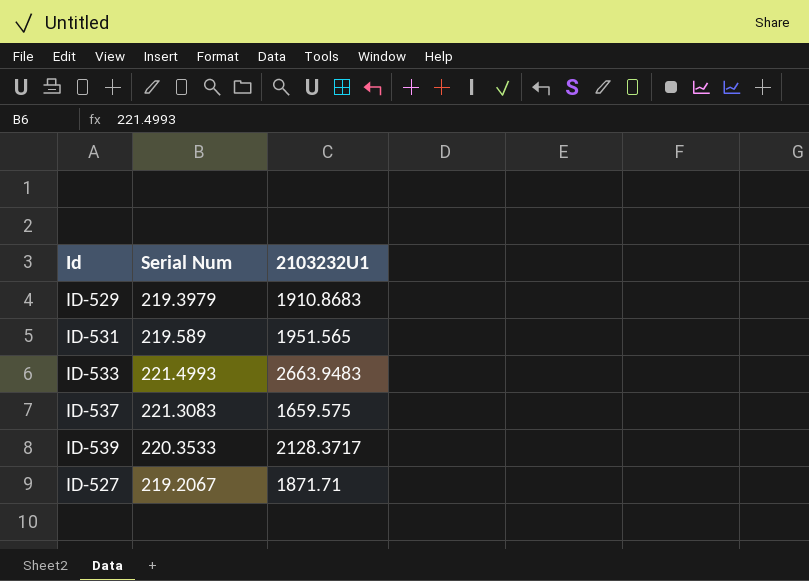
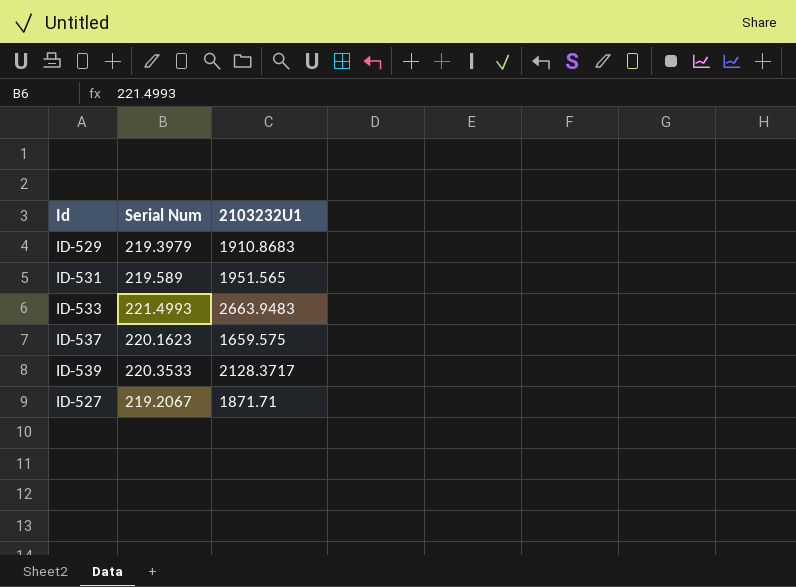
ID-537 | Serial Num: 221.3083 -> 220.1623

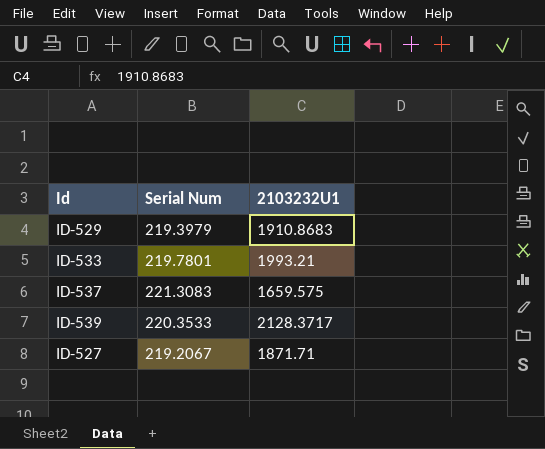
row ID-531: 219.589 | 1951.565 -> none
ID-533 | Serial Num: 221.4993 -> 219.7801
ID-533 | 2103232U1: 2663.9483 -> 1993.21
ID-537 | Serial Num: 220.1623 -> 221.3083

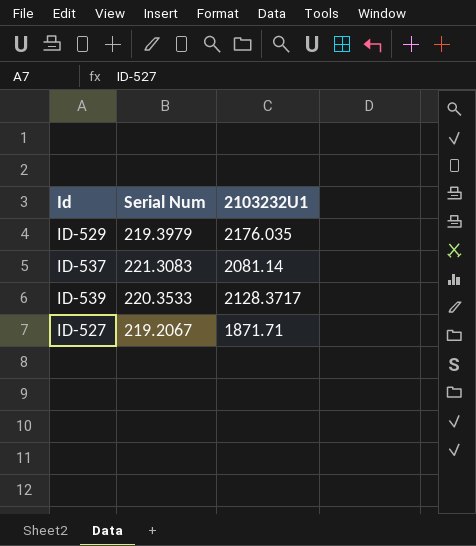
row ID-533: 219.7801 | 1993.21 -> none
ID-529 | 2103232U1: 1910.8683 -> 2176.035
ID-537 | 2103232U1: 1659.575 -> 2081.14

